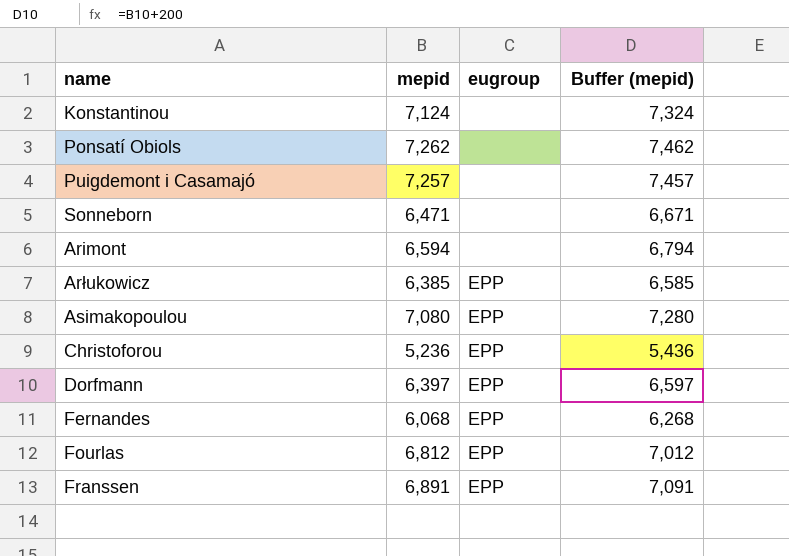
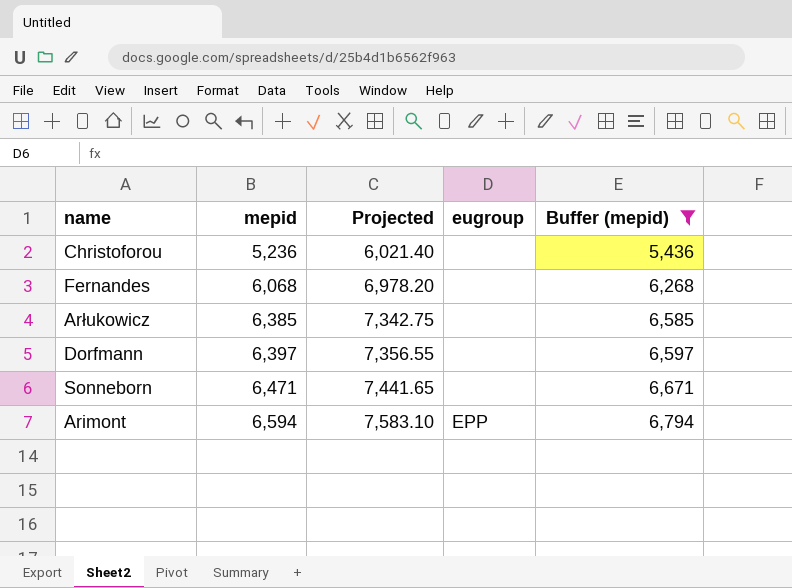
filter: none -> Buffer (mepid) <= 6,794
row order: none -> mepid ascending
column Projected | formula: none -> [mepid] * 1.15
Christoforou | eugroup: EPP -> none
Fernandes | eugroup: EPP -> none
Arłukowicz | eugroup: EPP -> none
Dorfmann | eugroup: EPP -> none
Arimont | eugroup: none -> EPP

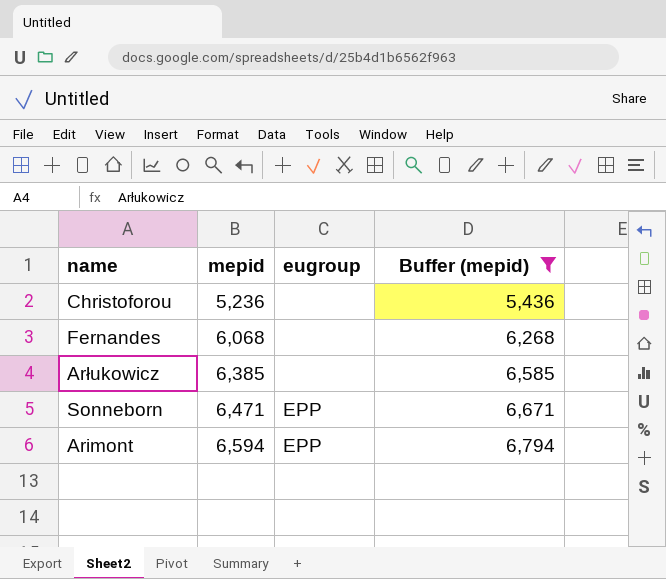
column Projected | formula: [mepid] * 1.15 -> none
row Dorfmann: 6,397 | 7,356.55 | none | 6,597 -> none
Sonneborn | eugroup: none -> EPP

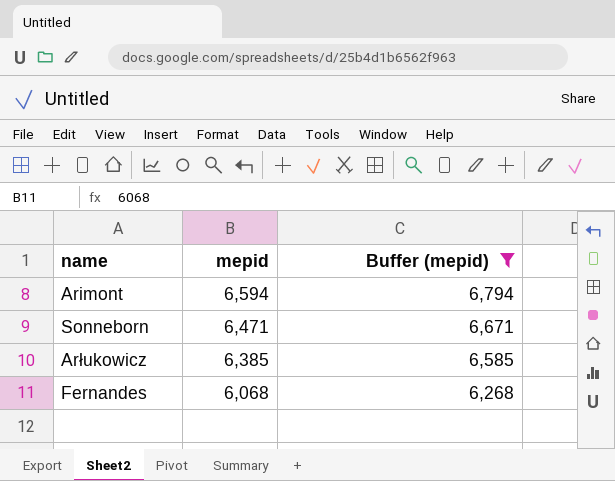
row order: mepid ascending -> mepid descending
column eugroup | position: 3 -> none
row Christoforou: 5,236 | none | 5,436 -> none

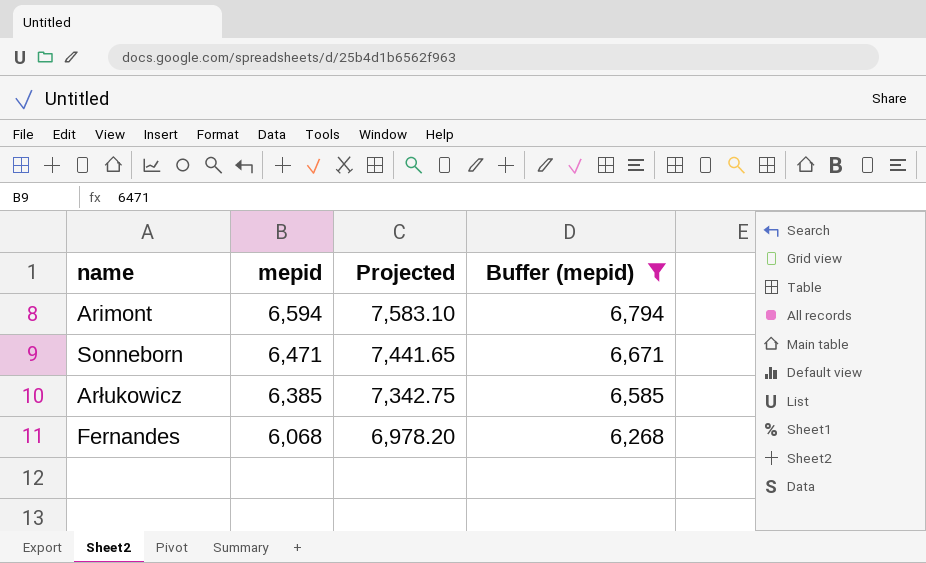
column Projected | formula: none -> [mepid] * 1.15

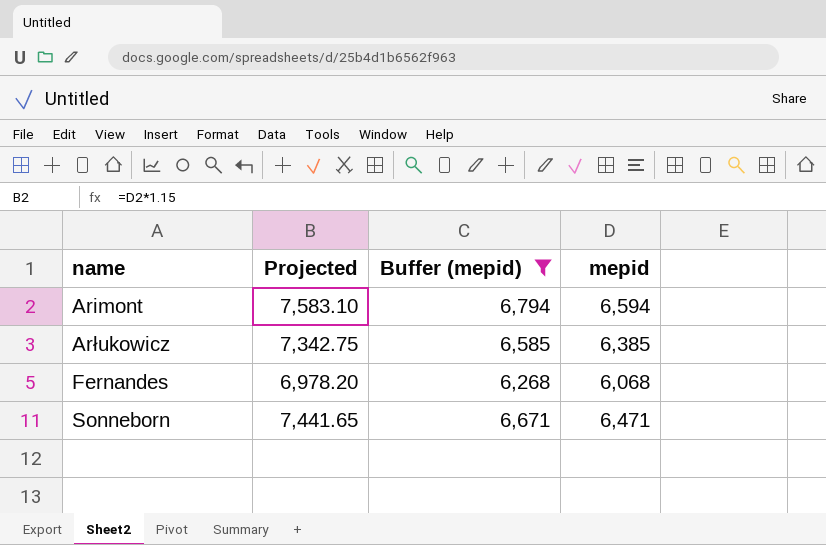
row order: mepid descending -> name ascending
column mepid | position: 2 -> 4

